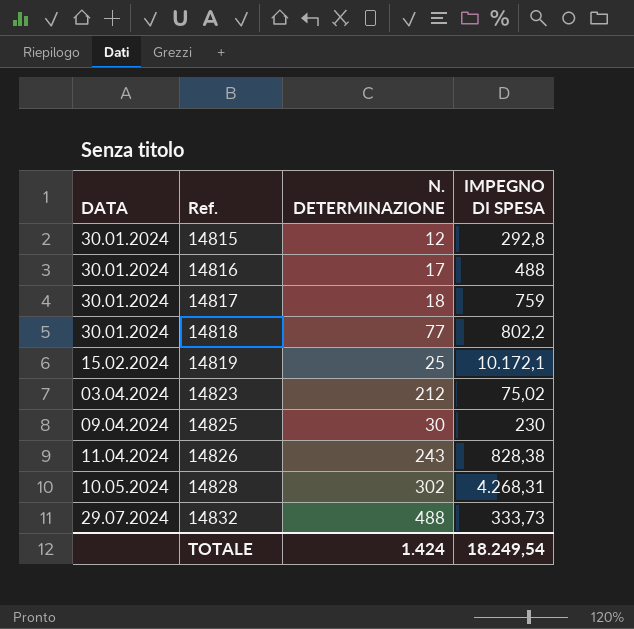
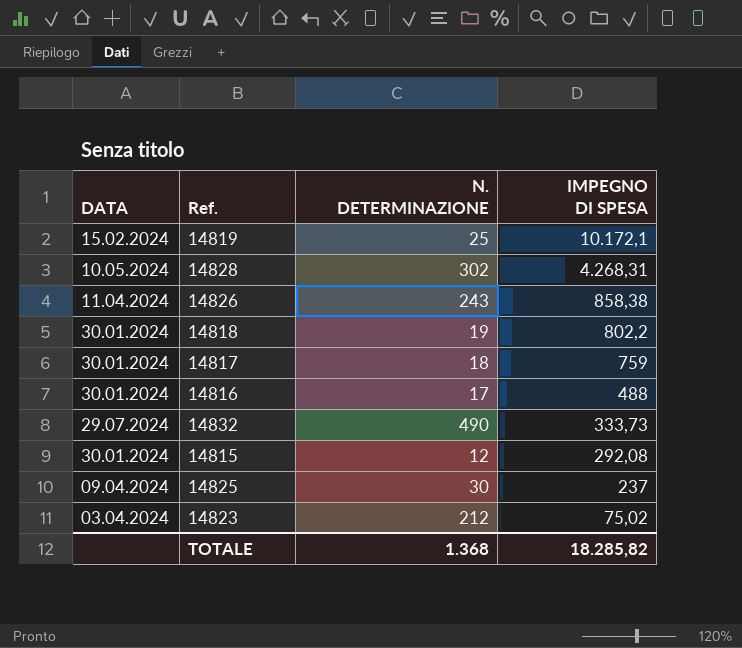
row order: DATA ascending -> IMPEGNO DI SPESA descending
14826 | IMPEGNO DI SPESA: 828,38 -> 858,38
14818 | N. DETERMINAZIONE: 77 -> 19
14832 | N. DETERMINAZIONE: 488 -> 490
14815 | IMPEGNO DI SPESA: 292,8 -> 292,08
14825 | IMPEGNO DI SPESA: 230 -> 237
TOTALE | N. DETERMINAZIONE: 1.424 -> 1.368
TOTALE | IMPEGNO DI SPESA: 18.249,54 -> 18.285,82

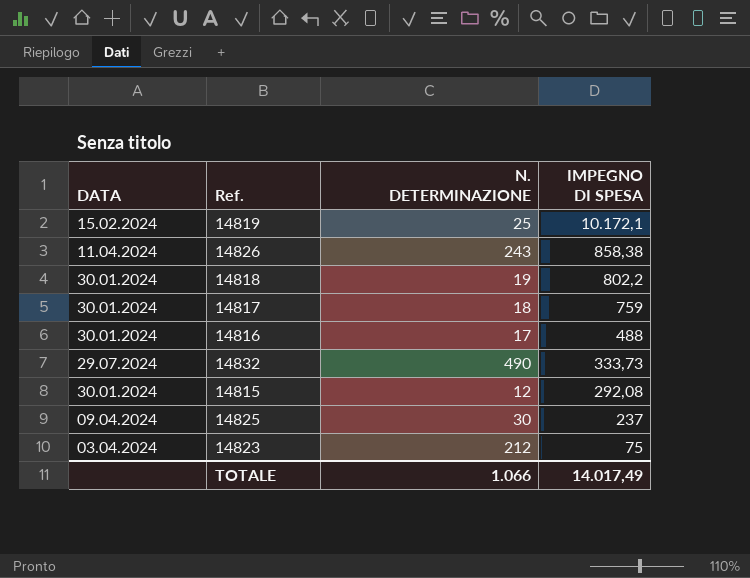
row 14828: 10.05.2024 | 302 | 4.268,31 -> none
14823 | IMPEGNO DI SPESA: 75,02 -> 75
TOTALE | N. DETERMINAZIONE: 1.368 -> 1.066
TOTALE | IMPEGNO DI SPESA: 18.285,82 -> 14.017,49

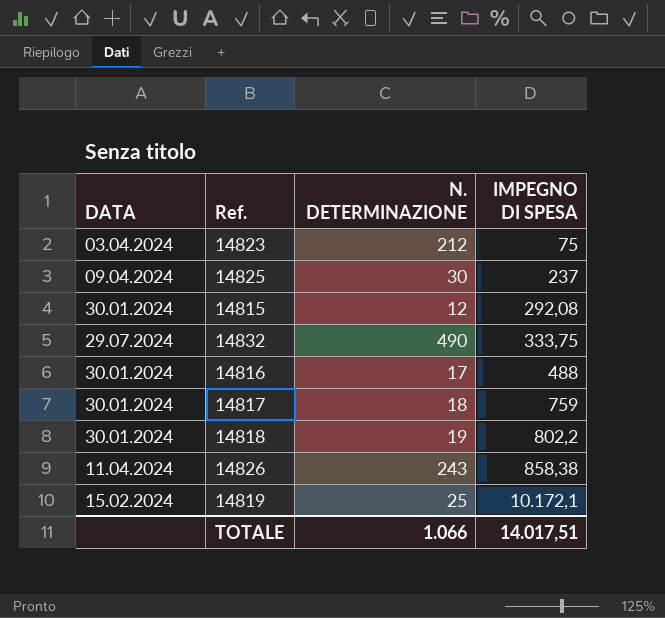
row order: IMPEGNO DI SPESA descending -> IMPEGNO DI SPESA ascending
14832 | IMPEGNO DI SPESA: 333,73 -> 333,75
TOTALE | IMPEGNO DI SPESA: 14.017,49 -> 14.017,51

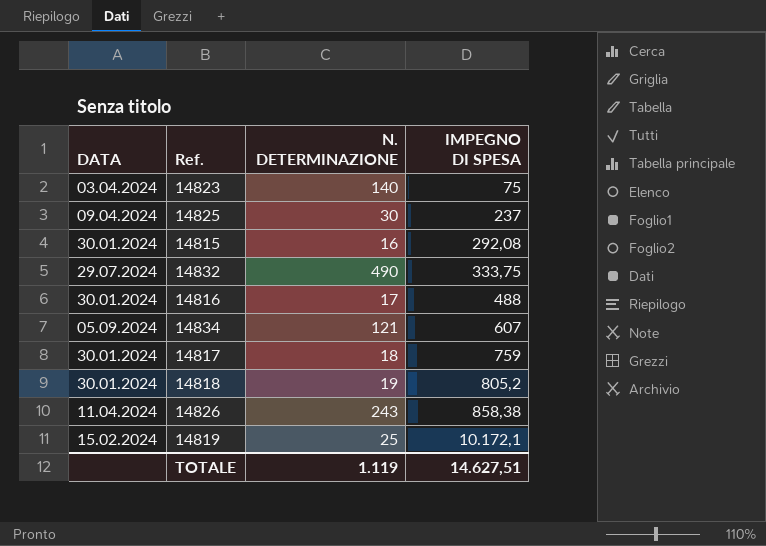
14823 | N. DETERMINAZIONE: 212 -> 140
14815 | N. DETERMINAZIONE: 12 -> 16
row 14834: none -> 05.09.2024 | 121 | 607
14818 | IMPEGNO DI SPESA: 802,2 -> 805,2
TOTALE | N. DETERMINAZIONE: 1.066 -> 1.119
TOTALE | IMPEGNO DI SPESA: 14.017,51 -> 14.627,51

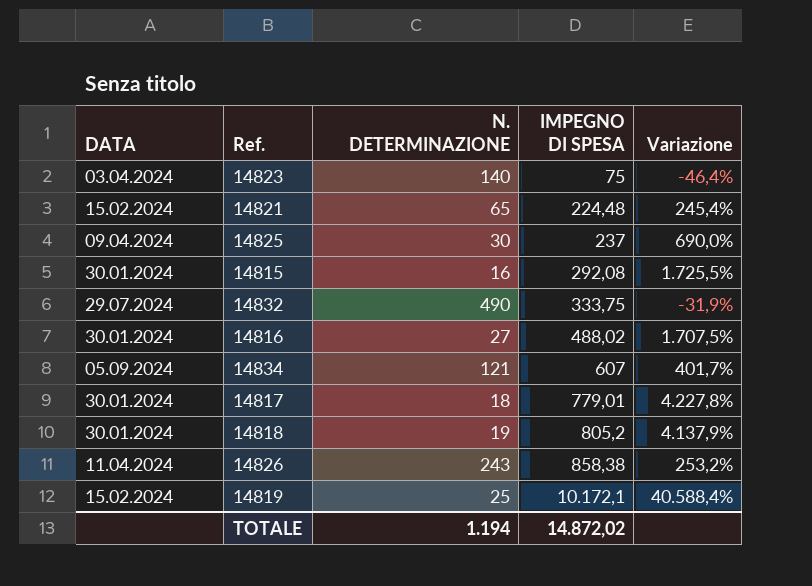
column Variazione | formula: none -> ([IMPEGNO DI SPESA] - [N. DETERMINAZIONE]) / [N. DETERMINAZIONE]
row 14821: none -> 15.02.2024 | 65 | 224,48 | 245,4%
14816 | N. DETERMINAZIONE: 17 -> 27
14816 | IMPEGNO DI SPESA: 488 -> 488,02
14817 | IMPEGNO DI SPESA: 759 -> 779,01
TOTALE | N. DETERMINAZIONE: 1.119 -> 1.194
TOTALE | IMPEGNO DI SPESA: 14.627,51 -> 14.872,02

